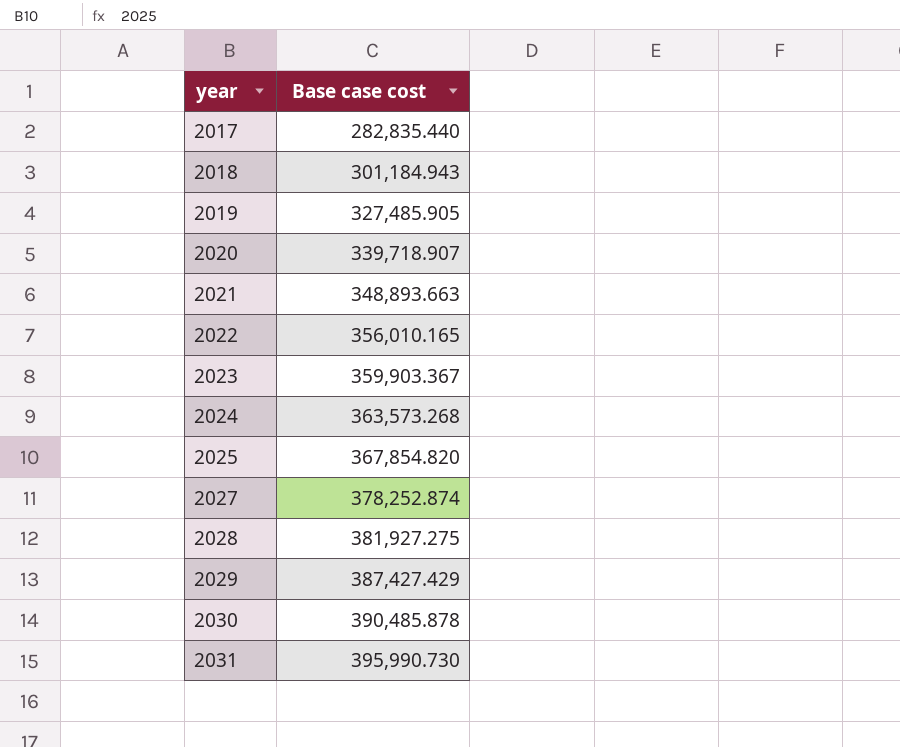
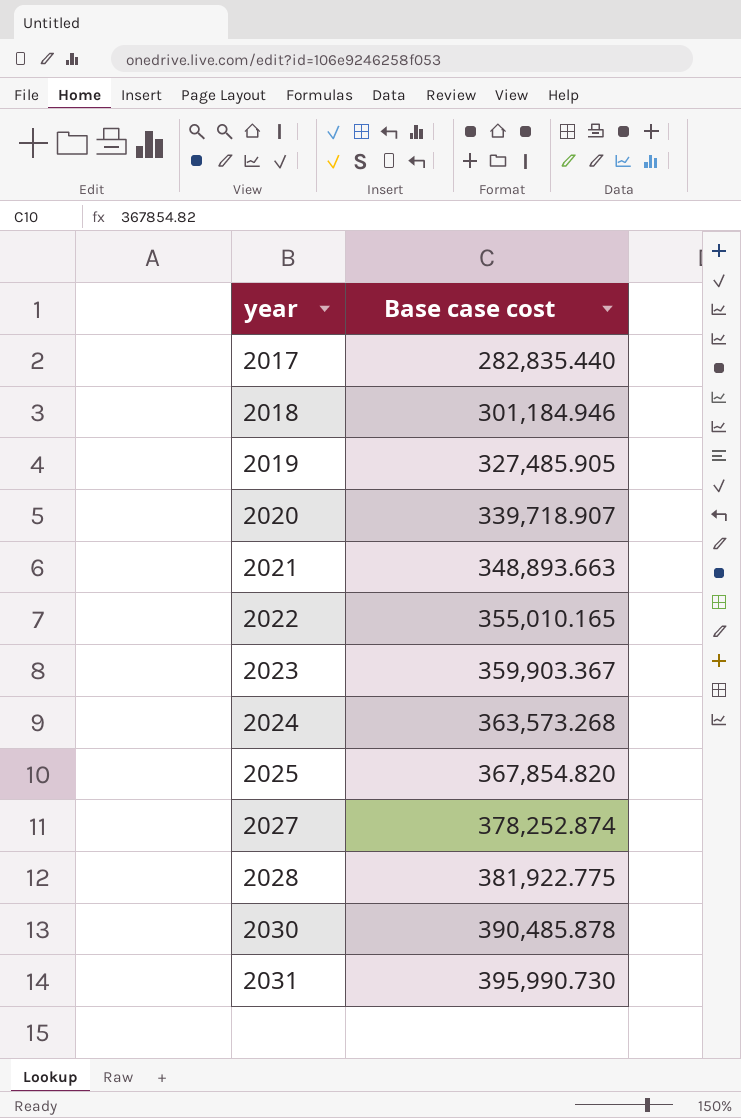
row 2029: 387,427.429 -> none
2018 | Base case cost: 301,184.943 -> 301,184.946
2022 | Base case cost: 356,010.165 -> 355,010.165
2028 | Base case cost: 381,927.275 -> 381,922.775

